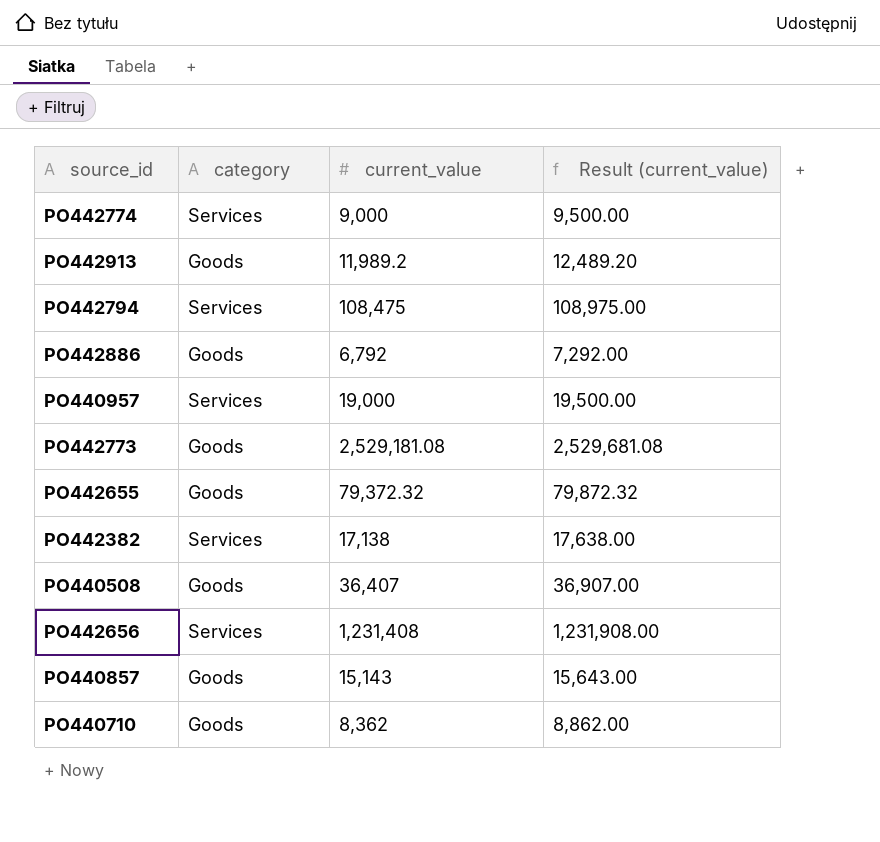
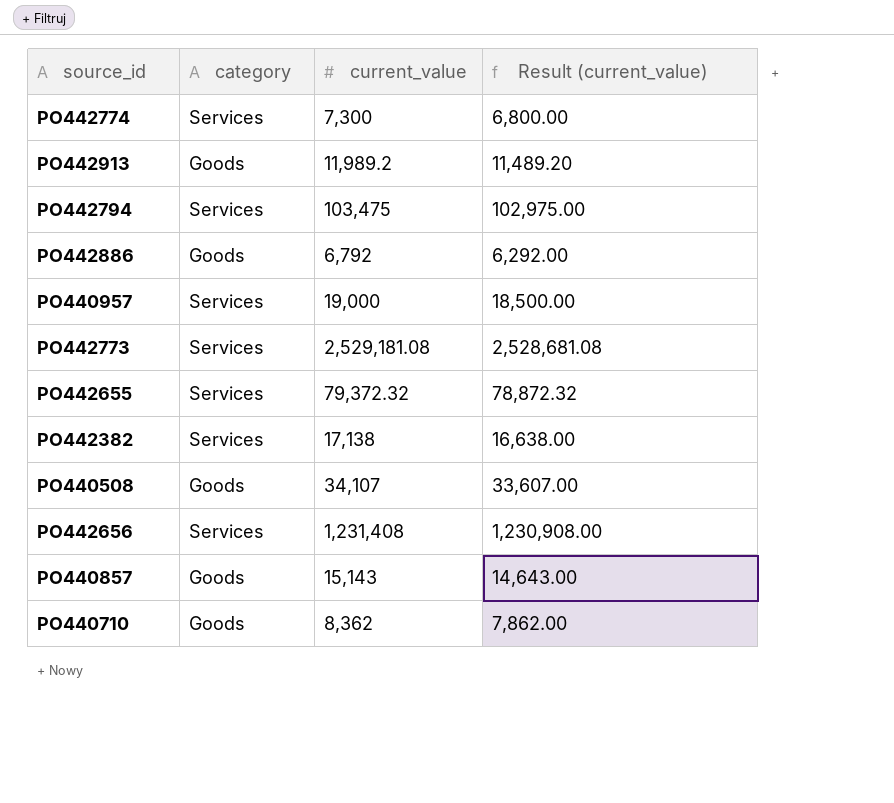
column Result (current_value) | formula: [current_value] + 500 -> [current_value] - 500
PO442774 | current_value: 9,000 -> 7,300
PO442794 | current_value: 108,475 -> 103,475
PO442773 | category: Goods -> Services
PO442655 | category: Goods -> Services
PO440508 | current_value: 36,407 -> 34,107

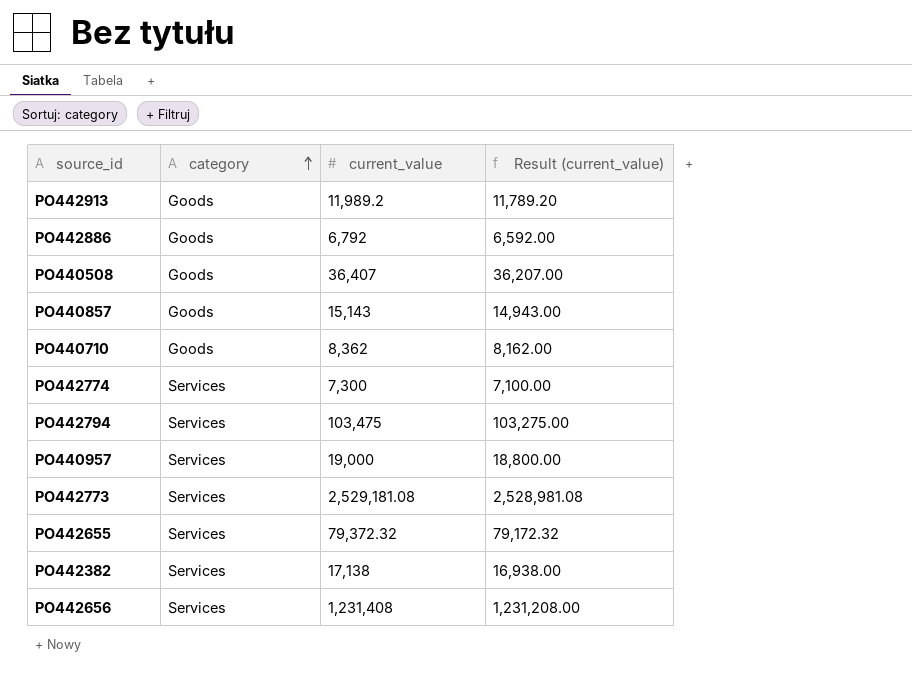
row order: none -> category ascending
column Result (current_value) | formula: [current_value] - 500 -> [current_value] - 200
PO440508 | current_value: 34,107 -> 36,407

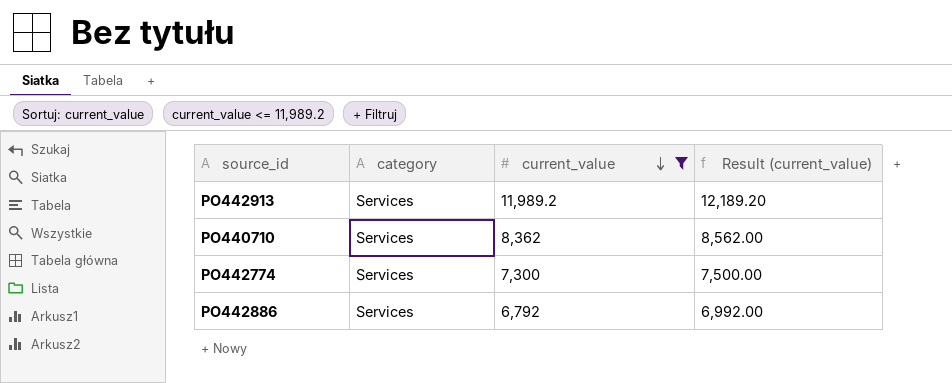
filter: none -> current_value <= 11,989.2
row order: category ascending -> current_value descending
column Result (current_value) | formula: [current_value] - 200 -> [current_value] + 200
PO442913 | category: Goods -> Services
PO440710 | category: Goods -> Services
PO442886 | category: Goods -> Services

